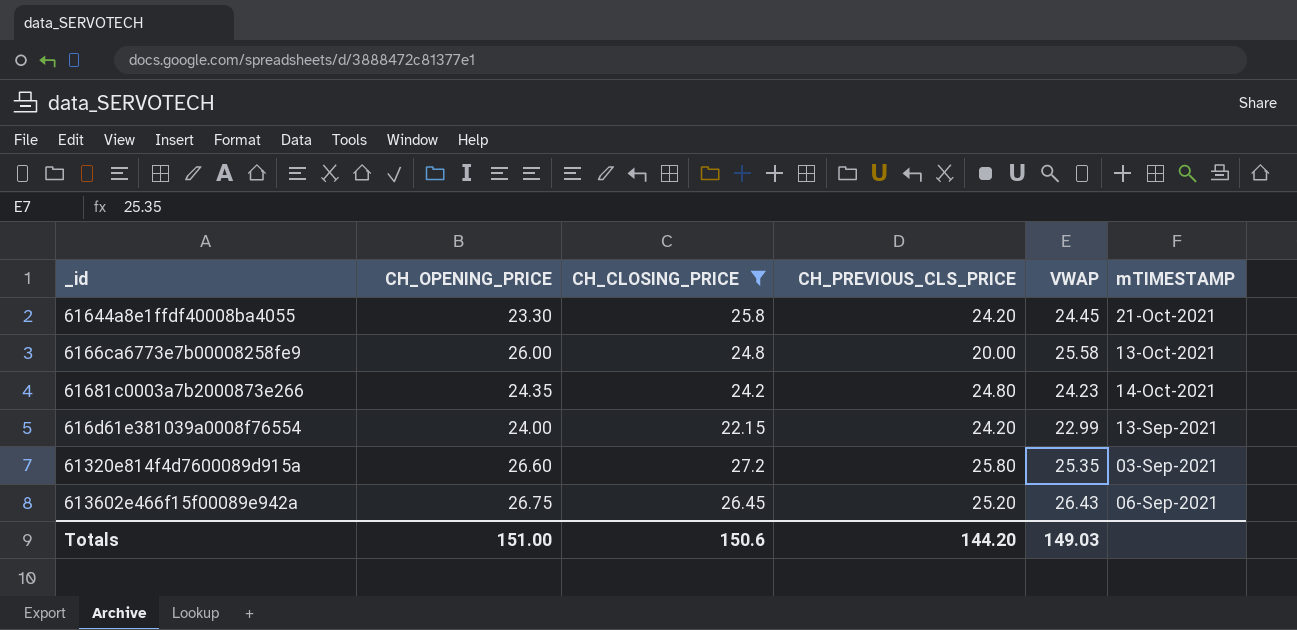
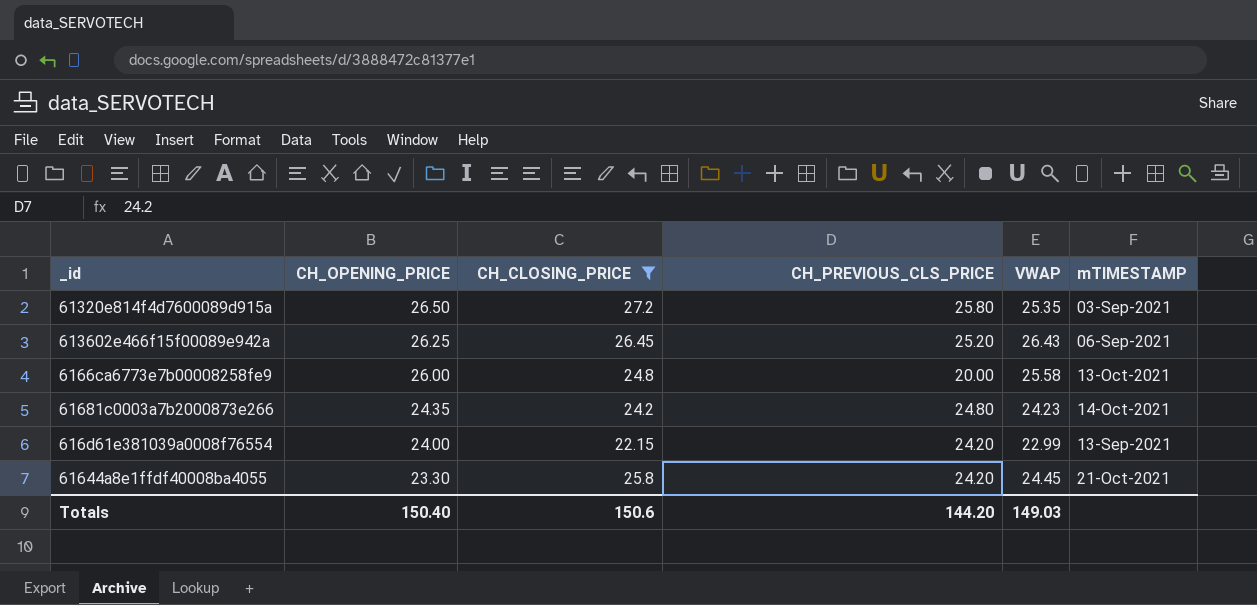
row order: none -> CH_OPENING_PRICE descending
61320e814f4d7600089d915a | CH_OPENING_PRICE: 26.60 -> 26.50
613602e466f15f00089e942a | CH_OPENING_PRICE: 26.75 -> 26.25
Totals | CH_OPENING_PRICE: 151.00 -> 150.40

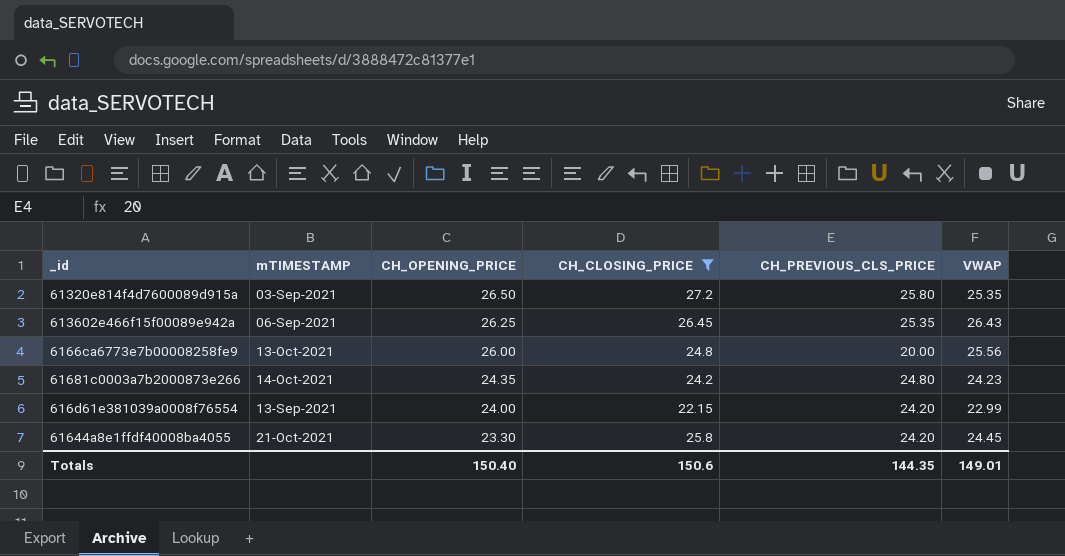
column mTIMESTAMP | position: 6 -> 2
613602e466f15f00089e942a | CH_PREVIOUS_CLS_PRICE: 25.20 -> 25.35
6166ca6773e7b00008258fe9 | VWAP: 25.58 -> 25.56
Totals | CH_PREVIOUS_CLS_PRICE: 144.20 -> 144.35
Totals | VWAP: 149.03 -> 149.01

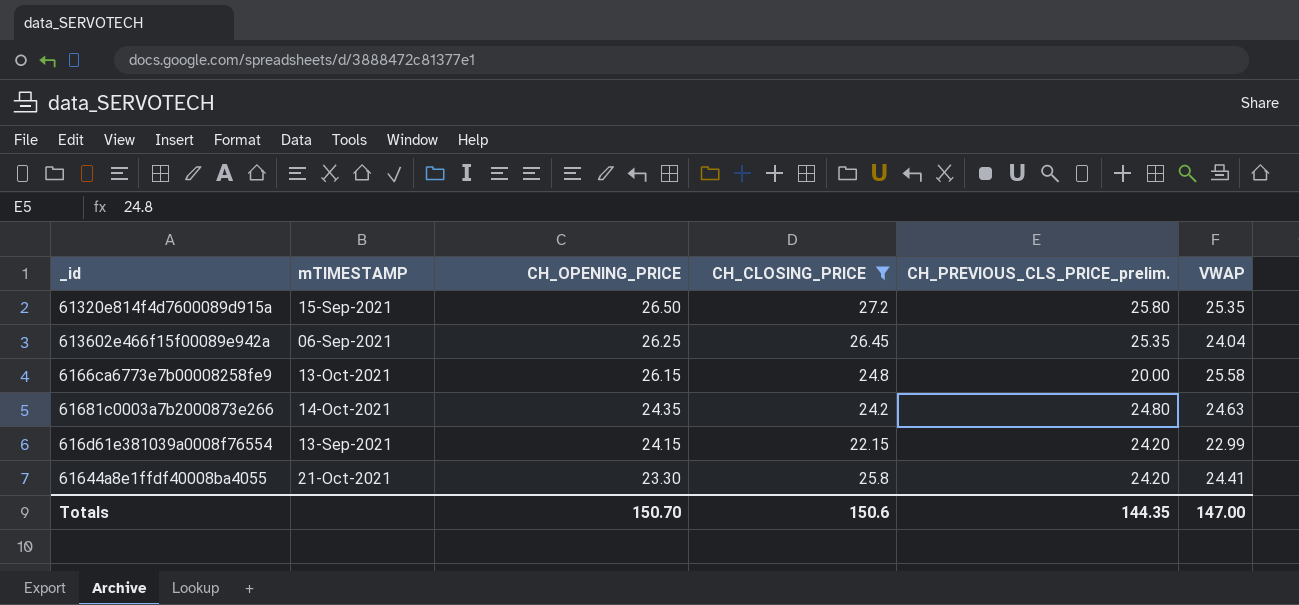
column name: CH_PREVIOUS_CLS_PRICE -> CH_PREVIOUS_CLS_PRICE_prelim.
61320e814f4d7600089d915a | mTIMESTAMP: 03-Sep-2021 -> 15-Sep-2021
613602e466f15f00089e942a | VWAP: 26.43 -> 24.04
6166ca6773e7b00008258fe9 | CH_OPENING_PRICE: 26.00 -> 26.15
6166ca6773e7b00008258fe9 | VWAP: 25.56 -> 25.58
61681c0003a7b2000873e266 | VWAP: 24.23 -> 24.63
616d61e381039a0008f76554 | CH_OPENING_PRICE: 24.00 -> 24.15
61644a8e1ffdf40008ba4055 | VWAP: 24.45 -> 24.41
Totals | CH_OPENING_PRICE: 150.40 -> 150.70
Totals | VWAP: 149.01 -> 147.00

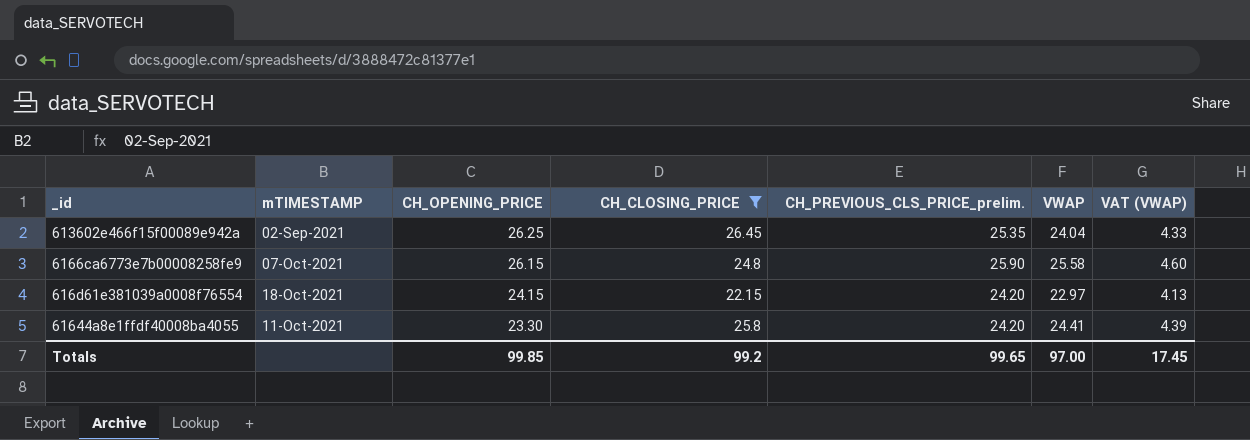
column VAT (VWAP) | formula: none -> [VWAP] * 0.18
row 61320e814f4d7600089d915a: 15-Sep-2021 | 26.50 | 27.2 | 25.80 | 25.35 -> none
row 61681c0003a7b2000873e266: 14-Oct-2021 | 24.35 | 24.2 | 24.80 | 24.63 -> none
613602e466f15f00089e942a | mTIMESTAMP: 06-Sep-2021 -> 02-Sep-2021
6166ca6773e7b00008258fe9 | mTIMESTAMP: 13-Oct-2021 -> 07-Oct-2021
6166ca6773e7b00008258fe9 | CH_PREVIOUS_CLS_PRICE_prelim.: 20.00 -> 25.90
616d61e381039a0008f76554 | mTIMESTAMP: 13-Sep-2021 -> 18-Oct-2021
616d61e381039a0008f76554 | VWAP: 22.99 -> 22.97
61644a8e1ffdf40008ba4055 | mTIMESTAMP: 21-Oct-2021 -> 11-Oct-2021
Totals | CH_OPENING_PRICE: 150.70 -> 99.85
Totals | CH_CLOSING_PRICE: 150.6 -> 99.2
Totals | CH_PREVIOUS_CLS_PRICE_prelim.: 144.35 -> 99.65
Totals | VWAP: 147.00 -> 97.00

